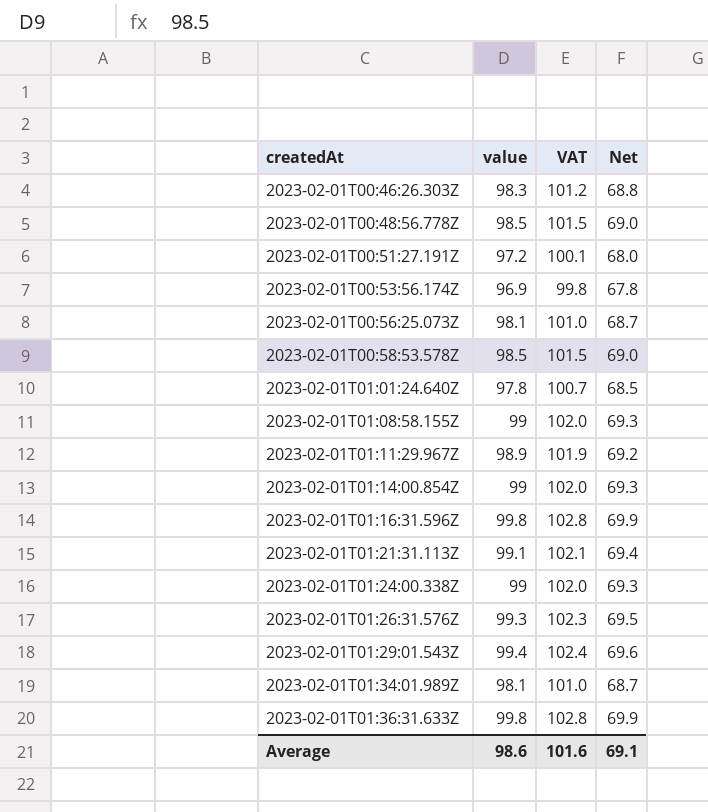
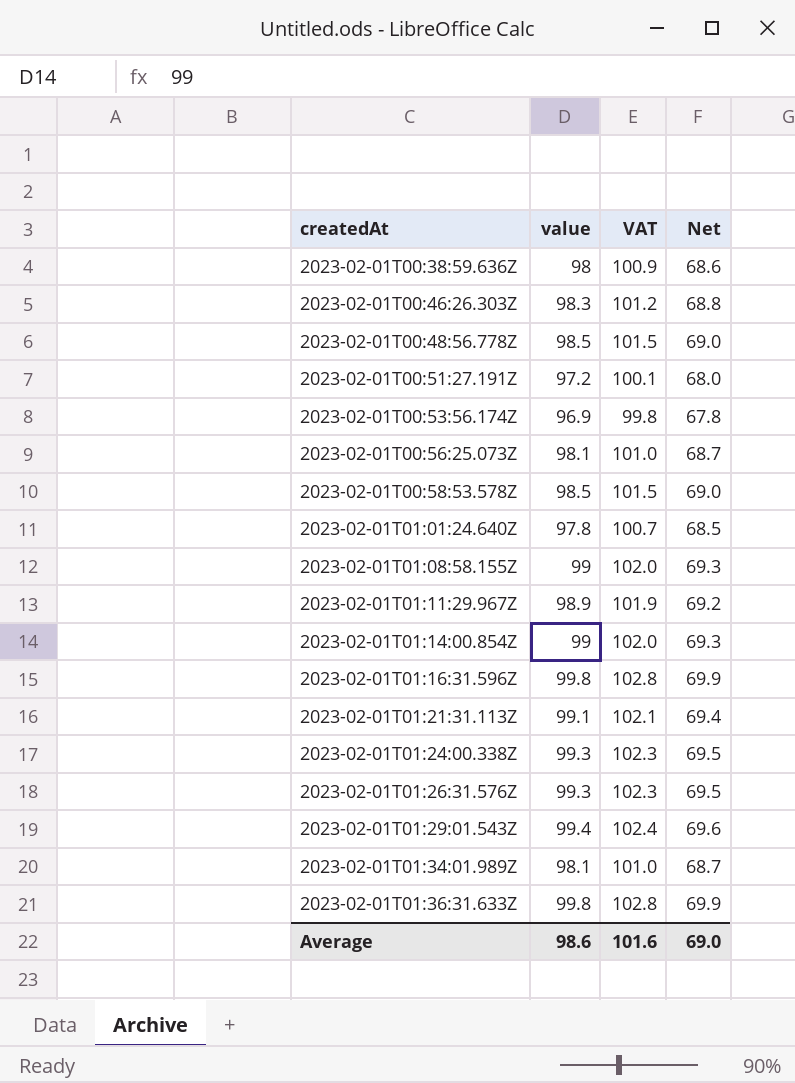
row 2023-02-01T00:38:59.636Z: none -> 98 | 100.9 | 68.6
2023-02-01T01:24:00.338Z | value: 99 -> 99.3
2023-02-01T01:24:00.338Z | VAT: 102.0 -> 102.3
2023-02-01T01:24:00.338Z | Net: 69.3 -> 69.5
Average | Net: 69.1 -> 69.0

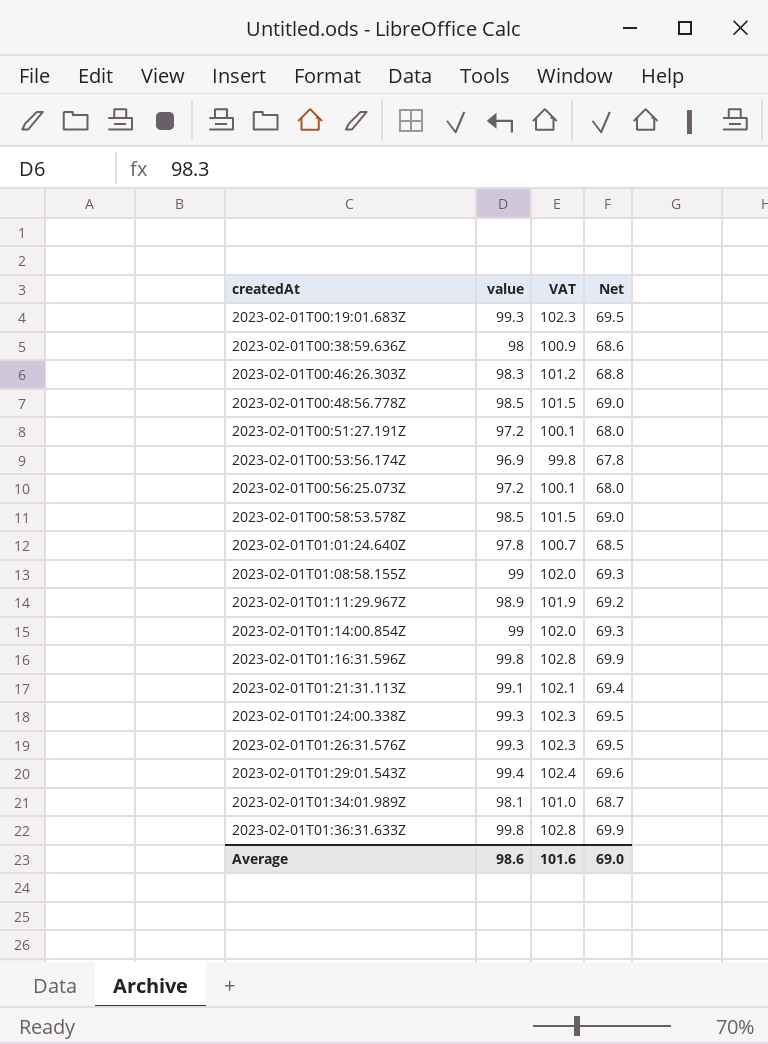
row 2023-02-01T00:19:01.683Z: none -> 99.3 | 102.3 | 69.5
2023-02-01T00:56:25.073Z | value: 98.1 -> 97.2
2023-02-01T00:56:25.073Z | VAT: 101.0 -> 100.1
2023-02-01T00:56:25.073Z | Net: 68.7 -> 68.0

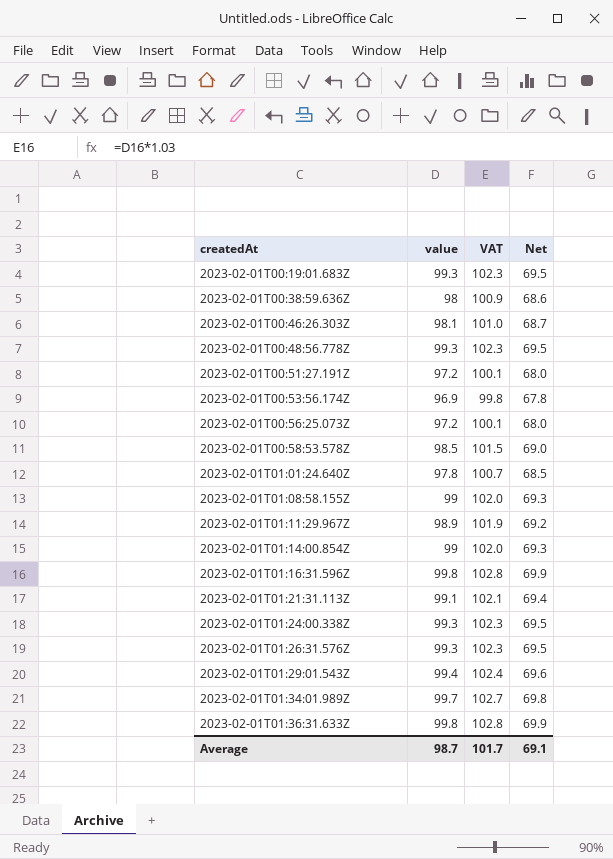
2023-02-01T00:46:26.303Z | value: 98.3 -> 98.1
2023-02-01T00:46:26.303Z | VAT: 101.2 -> 101.0
2023-02-01T00:46:26.303Z | Net: 68.8 -> 68.7
2023-02-01T00:48:56.778Z | value: 98.5 -> 99.3
2023-02-01T00:48:56.778Z | VAT: 101.5 -> 102.3
2023-02-01T00:48:56.778Z | Net: 69.0 -> 69.5
2023-02-01T01:34:01.989Z | value: 98.1 -> 99.7
2023-02-01T01:34:01.989Z | VAT: 101.0 -> 102.7
2023-02-01T01:34:01.989Z | Net: 68.7 -> 69.8
Average | value: 98.6 -> 98.7
Average | VAT: 101.6 -> 101.7
Average | Net: 69.0 -> 69.1

